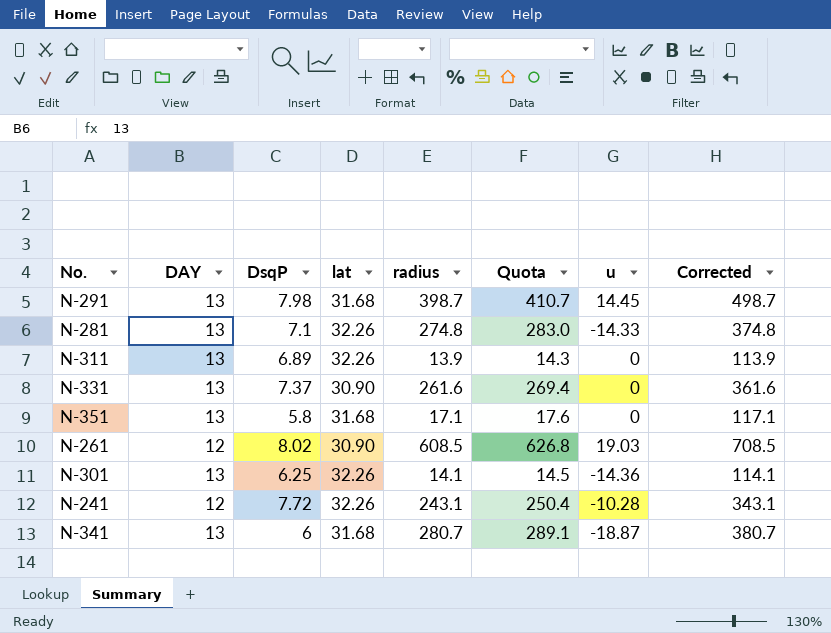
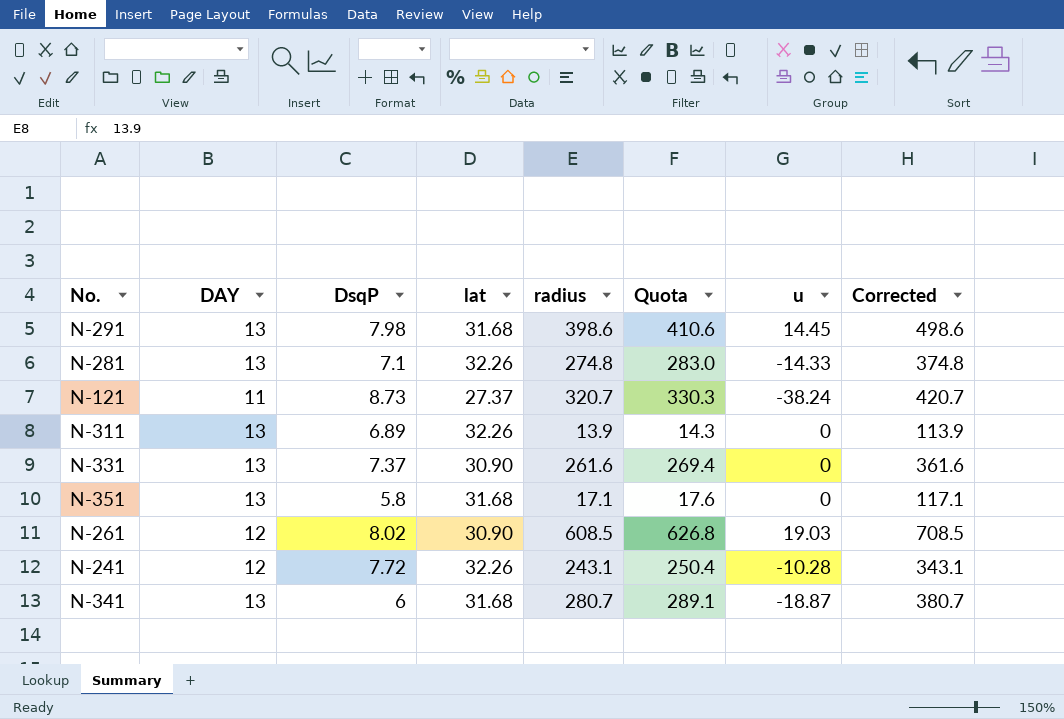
row N-301: 13 | 6.25 | 32.26 | 14.1 | 14.5 | -14.36 | 114.1 -> none
N-291 | radius: 398.7 -> 398.6
N-291 | Quota: 410.7 -> 410.6
N-291 | Corrected: 498.7 -> 498.6
row N-121: none -> 11 | 8.73 | 27.37 | 320.7 | 330.3 | -38.24 | 420.7

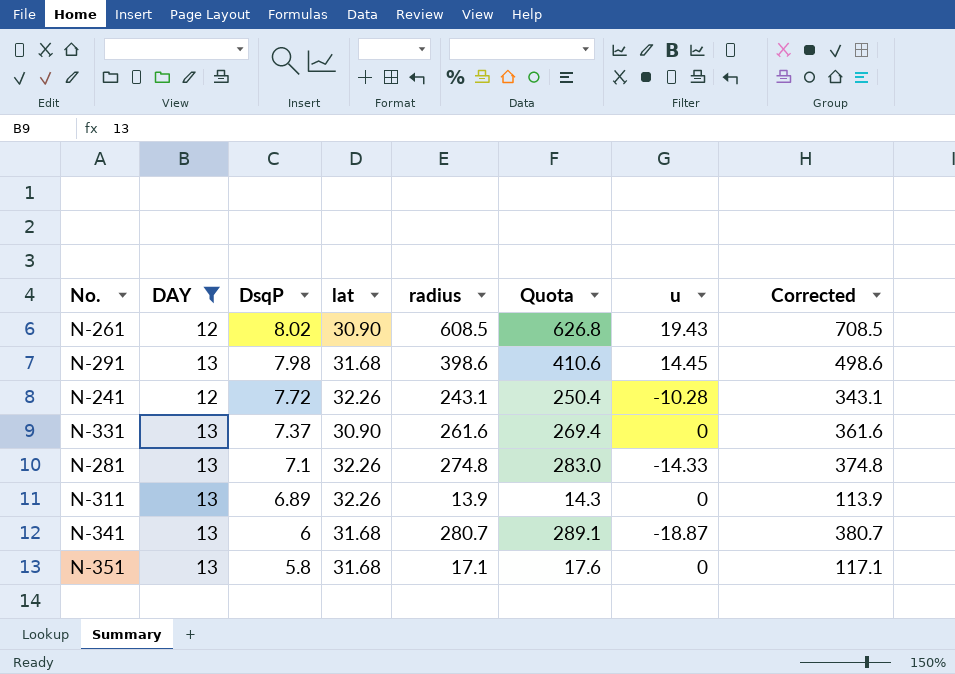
filter: none -> DAY != 11
row order: none -> DsqP descending
N-261 | u: 19.03 -> 19.43

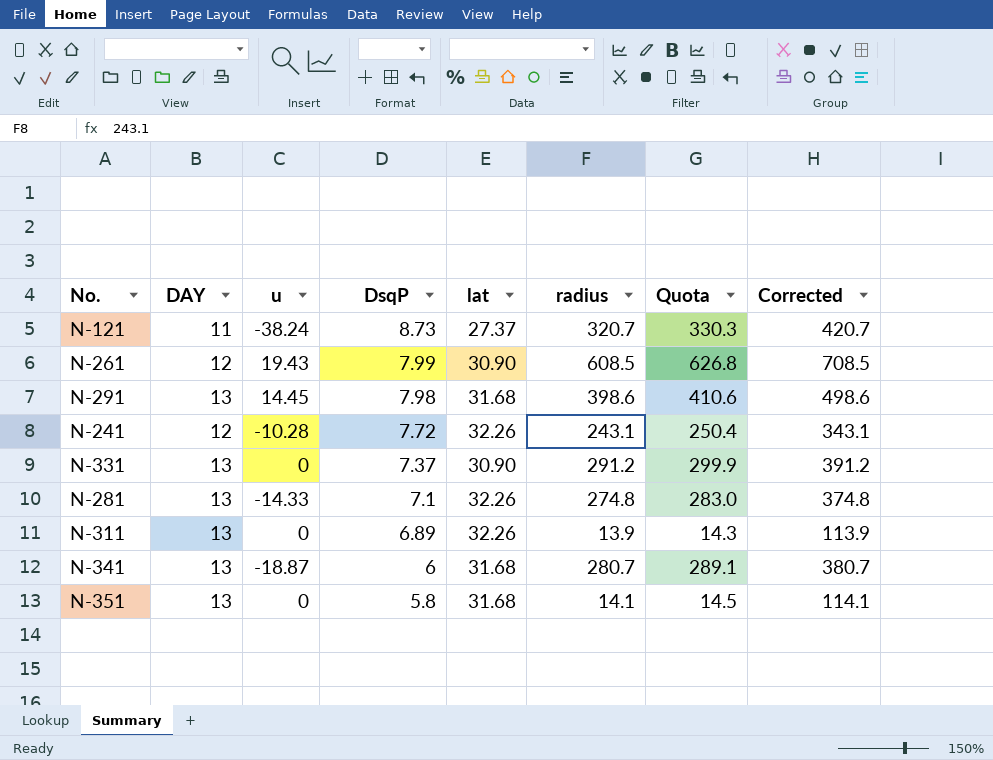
filter: DAY != 11 -> none
column u | position: 7 -> 3
N-261 | DsqP: 8.02 -> 7.99
N-331 | radius: 261.6 -> 291.2
N-331 | Quota: 269.4 -> 299.9
N-331 | Corrected: 361.6 -> 391.2
N-351 | radius: 17.1 -> 14.1
N-351 | Quota: 17.6 -> 14.5
N-351 | Corrected: 117.1 -> 114.1

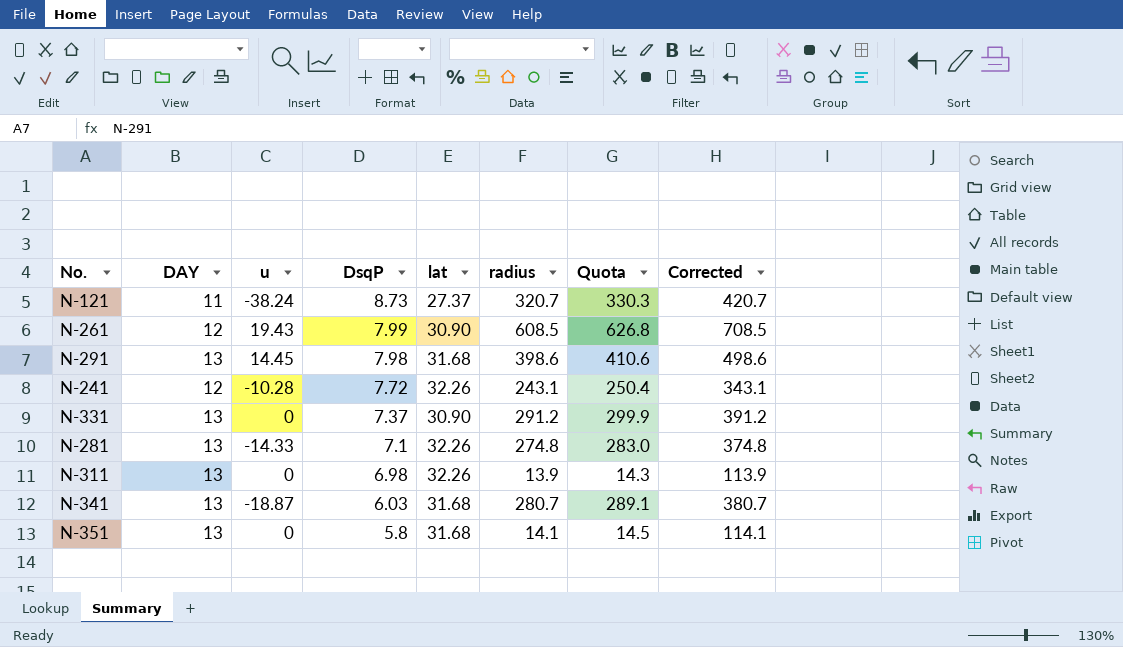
N-311 | DsqP: 6.89 -> 6.98
N-341 | DsqP: 6 -> 6.03

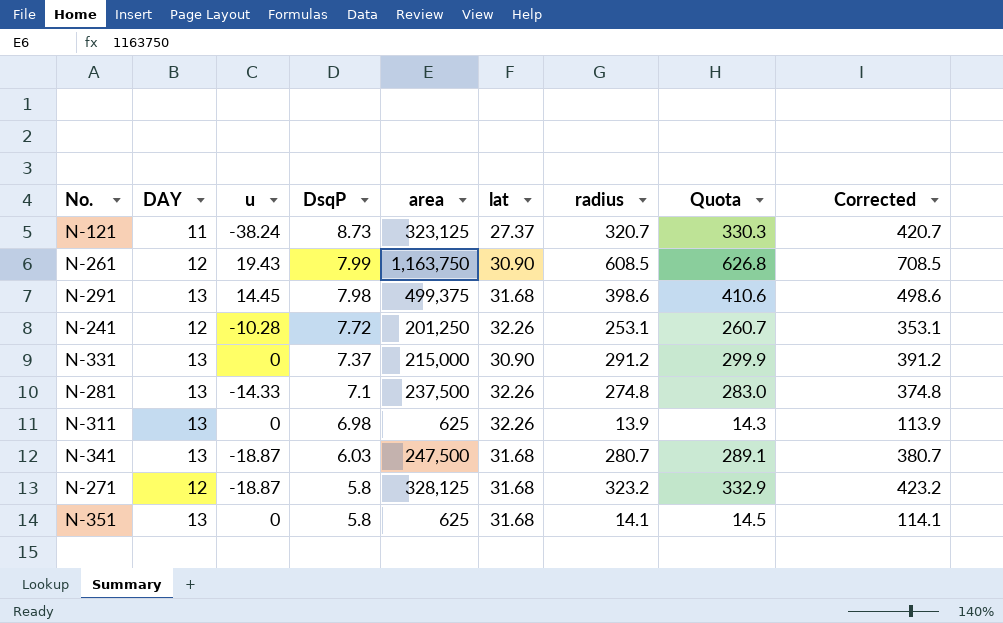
column area | position: none -> 5
N-241 | radius: 243.1 -> 253.1
N-241 | Quota: 250.4 -> 260.7
N-241 | Corrected: 343.1 -> 353.1
row N-271: none -> 12 | -18.87 | 5.8 | 328,125 | 31.68 | 323.2 | 332.9 | 423.2

